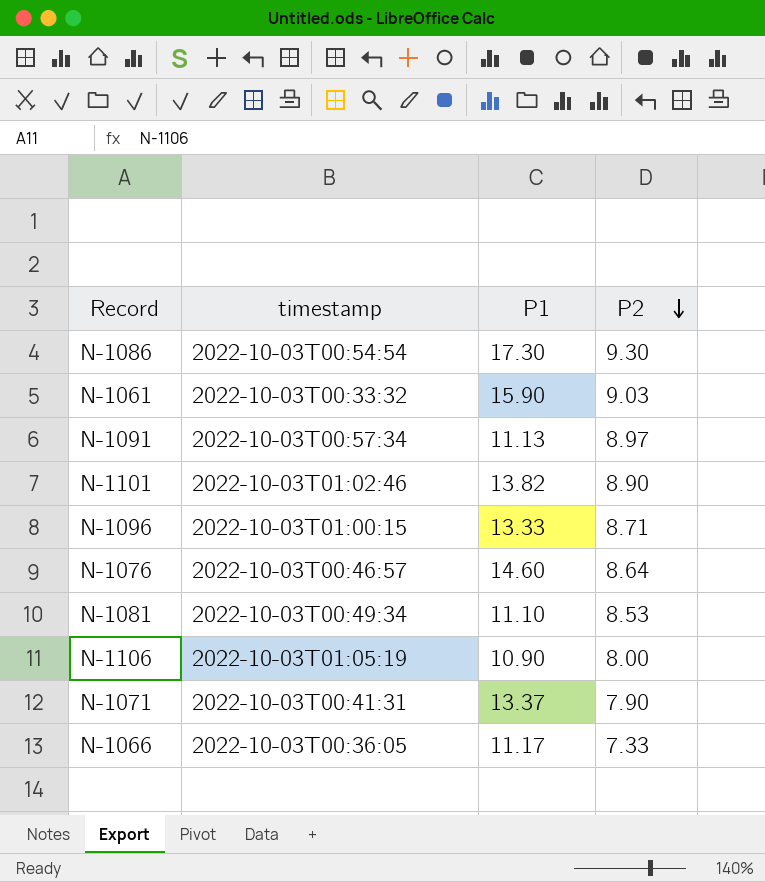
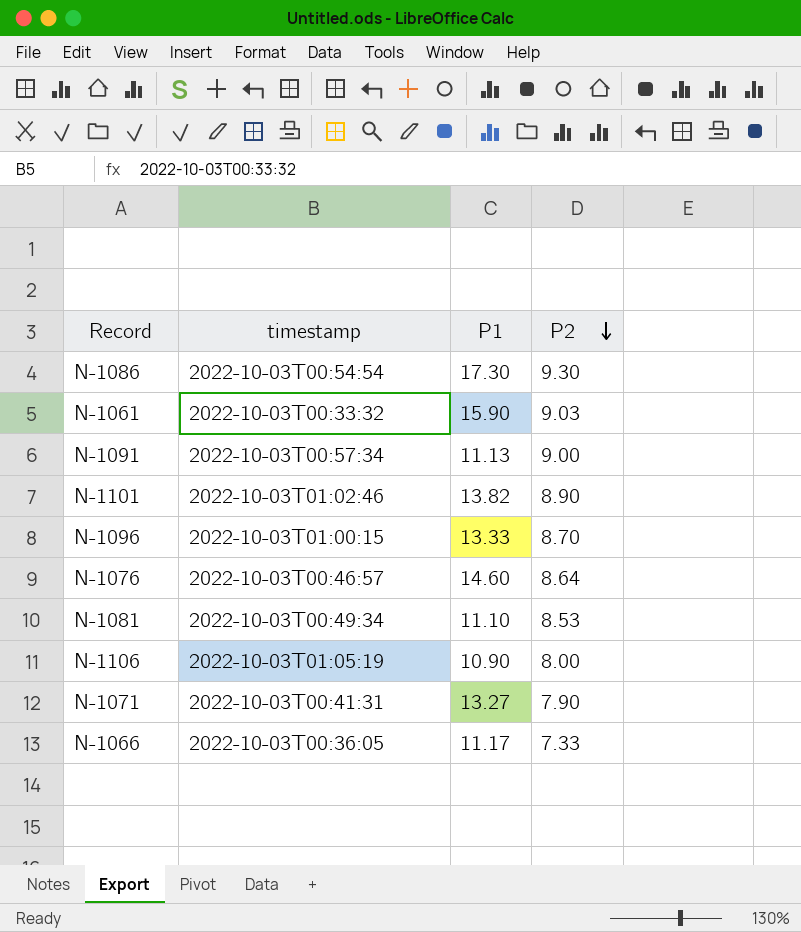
N-1091 | P2: 8.97 -> 9.00
N-1096 | P2: 8.71 -> 8.70
N-1071 | P1: 13.37 -> 13.27

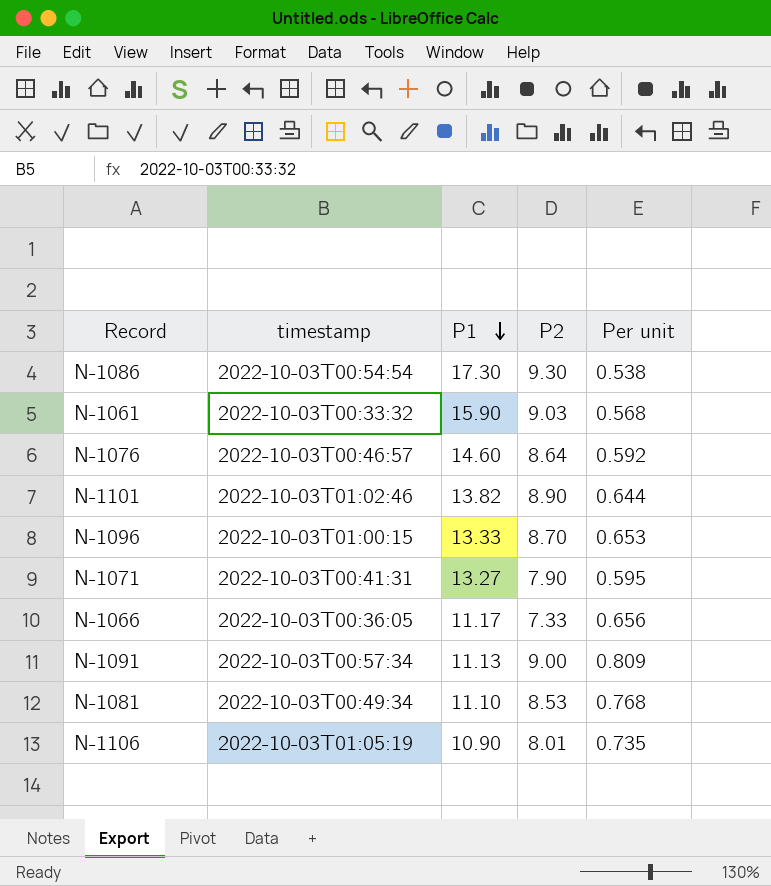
row order: P2 descending -> P1 descending
column Per unit | formula: none -> [P2] / [P1]
N-1106 | P2: 8.00 -> 8.01

